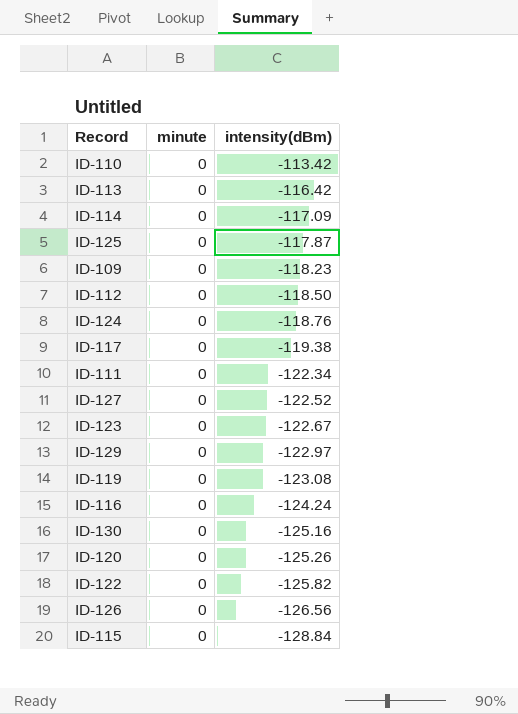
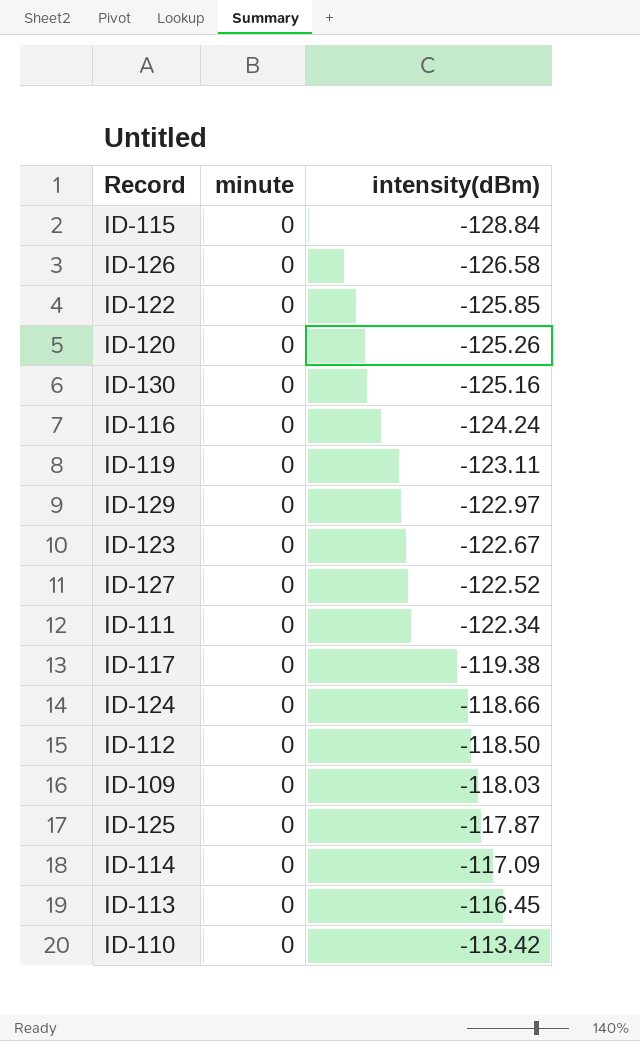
row order: intensity(dBm) descending -> intensity(dBm) ascending
ID-126 | intensity(dBm): -126.56 -> -126.58
ID-122 | intensity(dBm): -125.82 -> -125.85
ID-119 | intensity(dBm): -123.08 -> -123.11
ID-124 | intensity(dBm): -118.76 -> -118.66
ID-109 | intensity(dBm): -118.23 -> -118.03
ID-113 | intensity(dBm): -116.42 -> -116.45

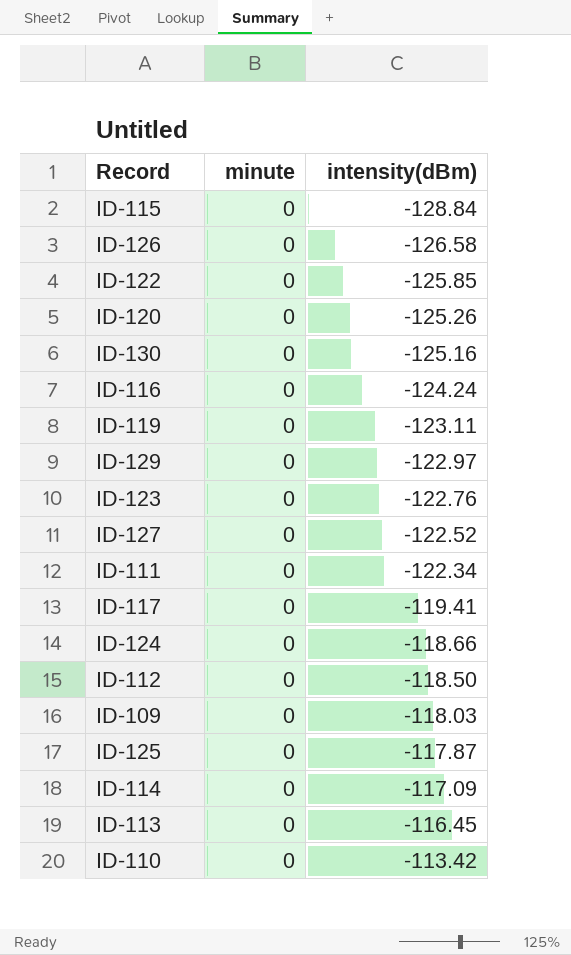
ID-123 | intensity(dBm): -122.67 -> -122.76
ID-117 | intensity(dBm): -119.38 -> -119.41

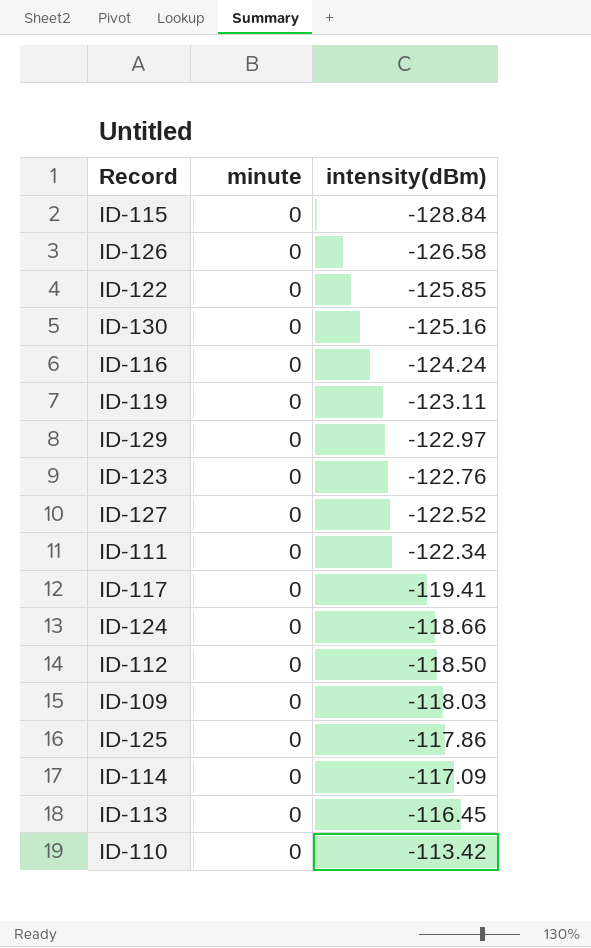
row ID-120: 0 | -125.26 -> none
ID-125 | intensity(dBm): -117.87 -> -117.86

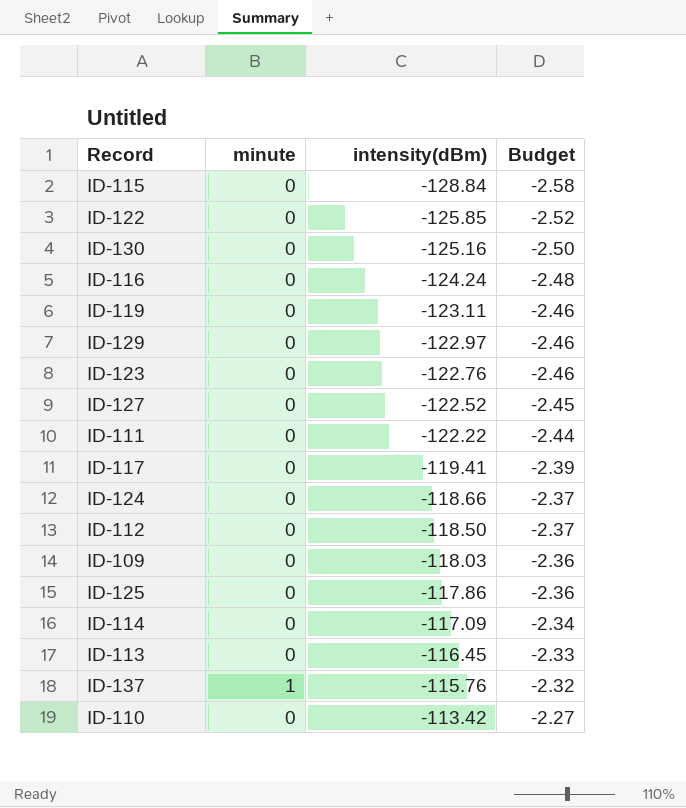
column Budget | formula: none -> [intensity(dBm)] * 0.02
row ID-126: 0 | -126.58 -> none
ID-111 | intensity(dBm): -122.34 -> -122.22
row ID-137: none -> 1 | -115.76 | -2.32

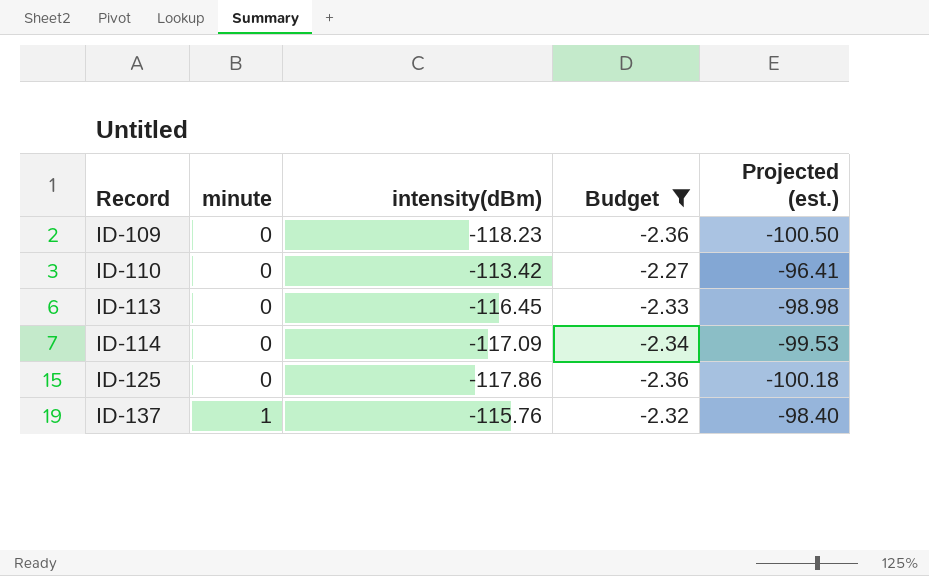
filter: none -> Budget >= -2.36
row order: intensity(dBm) ascending -> Record ascending
column Projected (est.) | formula: none -> [intensity(dBm)] * 0.85
ID-109 | intensity(dBm): -118.03 -> -118.23

